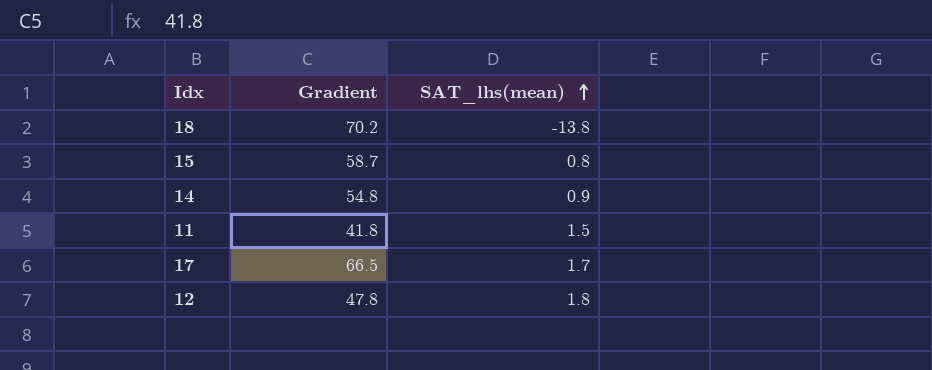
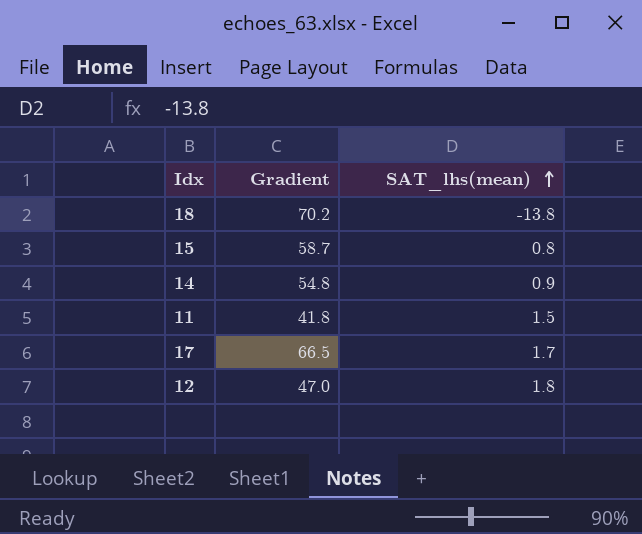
12 | Gradient: 47.8 -> 47.0

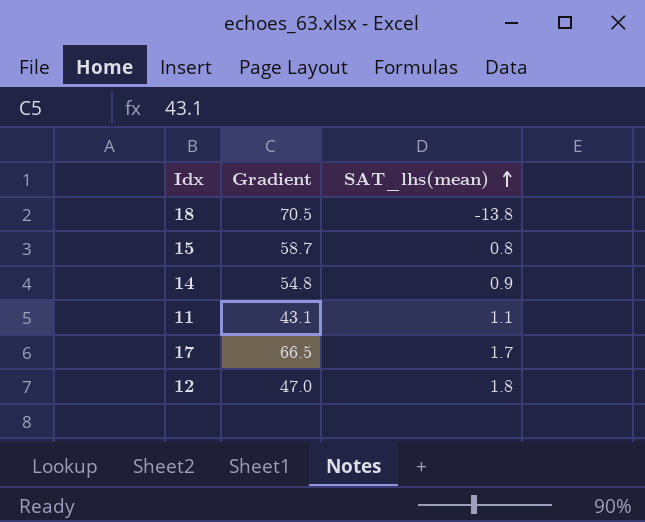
18 | Gradient: 70.2 -> 70.5
11 | Gradient: 41.8 -> 43.1
11 | SAT_lhs(mean): 1.5 -> 1.1

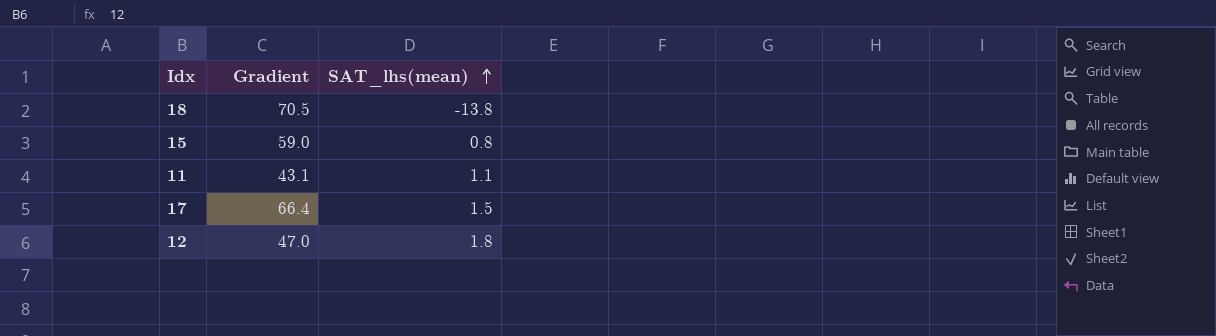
row 14: 54.8 | 0.9 -> none
15 | Gradient: 58.7 -> 59.0
17 | Gradient: 66.5 -> 66.4
17 | SAT_lhs(mean): 1.7 -> 1.5

